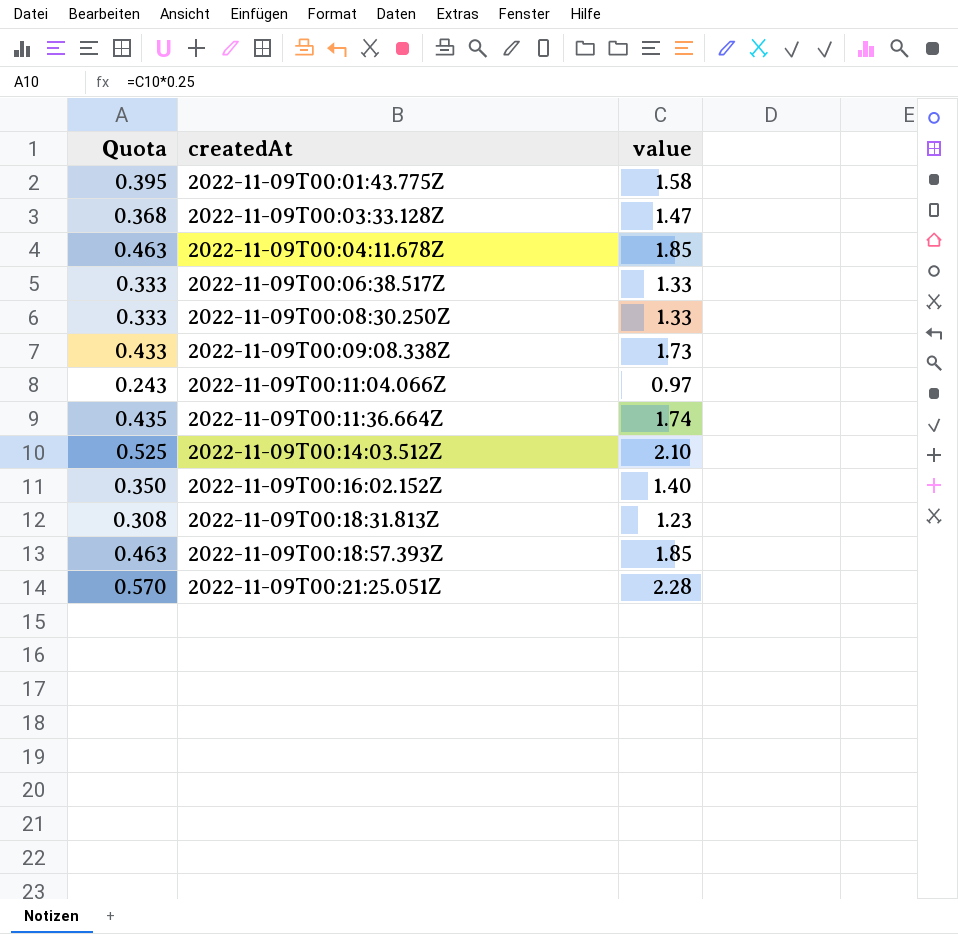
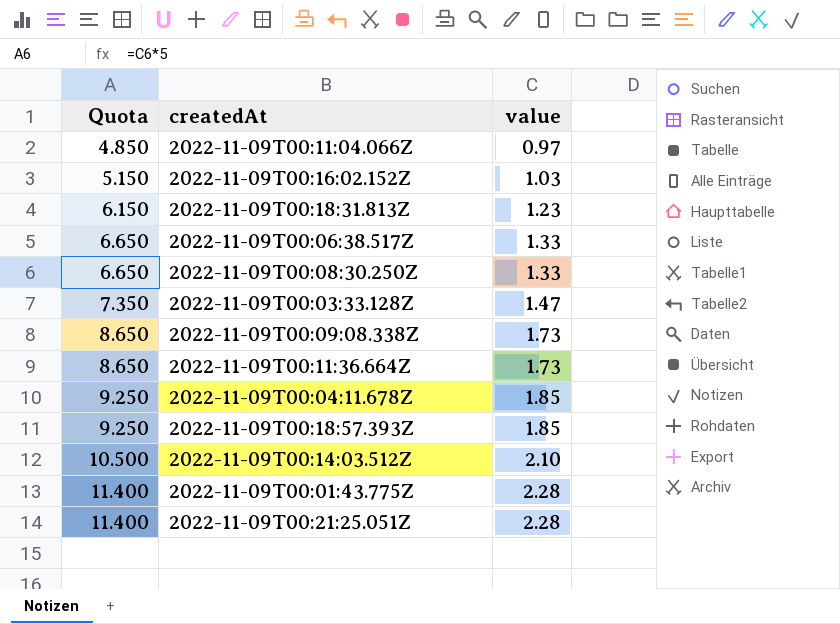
row order: createdAt ascending -> Quota ascending
column Quota | formula: [value] * 0.25 -> [value] * 5
2022-11-09T00:16:02.152Z | value: 1.40 -> 1.03
2022-11-09T00:11:36.664Z | value: 1.74 -> 1.73
2022-11-09T00:01:43.775Z | value: 1.58 -> 2.28

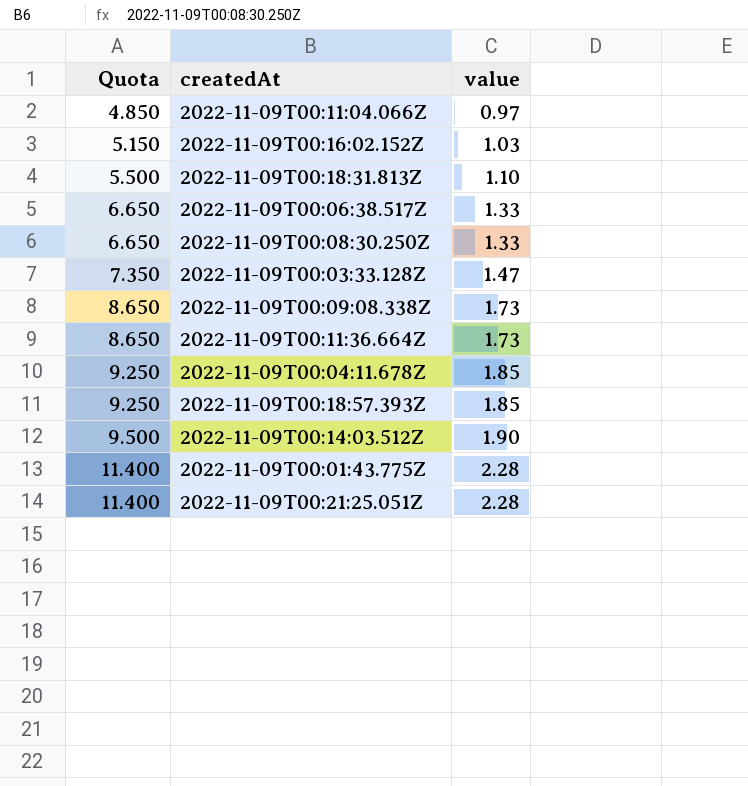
2022-11-09T00:18:31.813Z | Quota: 6.150 -> 5.500
2022-11-09T00:18:31.813Z | value: 1.23 -> 1.10
2022-11-09T00:14:03.512Z | Quota: 10.500 -> 9.500
2022-11-09T00:14:03.512Z | value: 2.10 -> 1.90

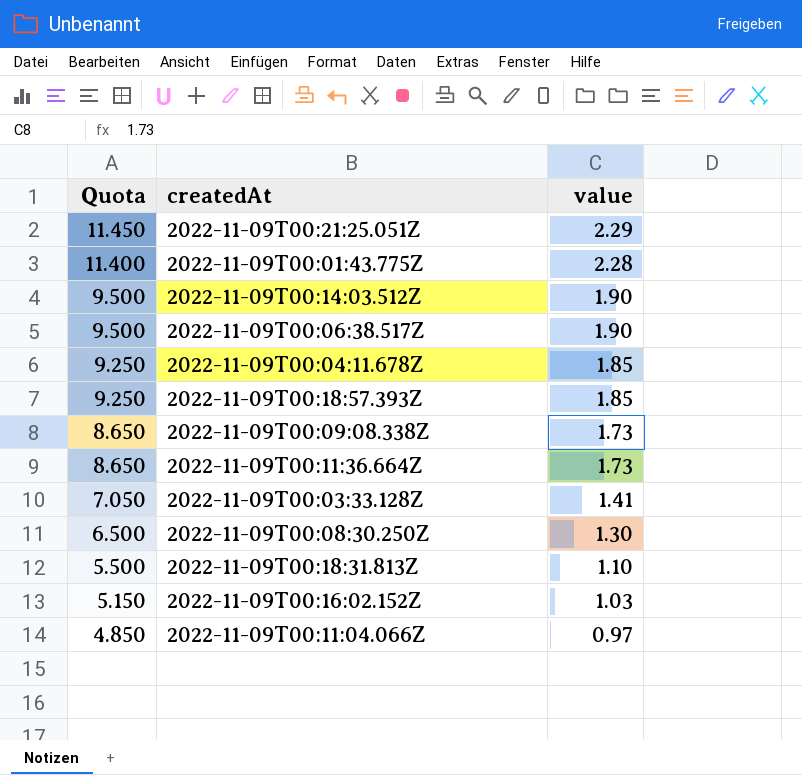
row order: Quota ascending -> Quota descending
2022-11-09T00:21:25.051Z | Quota: 11.400 -> 11.450
2022-11-09T00:21:25.051Z | value: 2.28 -> 2.29
2022-11-09T00:06:38.517Z | Quota: 6.650 -> 9.500
2022-11-09T00:06:38.517Z | value: 1.33 -> 1.90
2022-11-09T00:03:33.128Z | Quota: 7.350 -> 7.050
2022-11-09T00:03:33.128Z | value: 1.47 -> 1.41
2022-11-09T00:08:30.250Z | Quota: 6.650 -> 6.500
2022-11-09T00:08:30.250Z | value: 1.33 -> 1.30

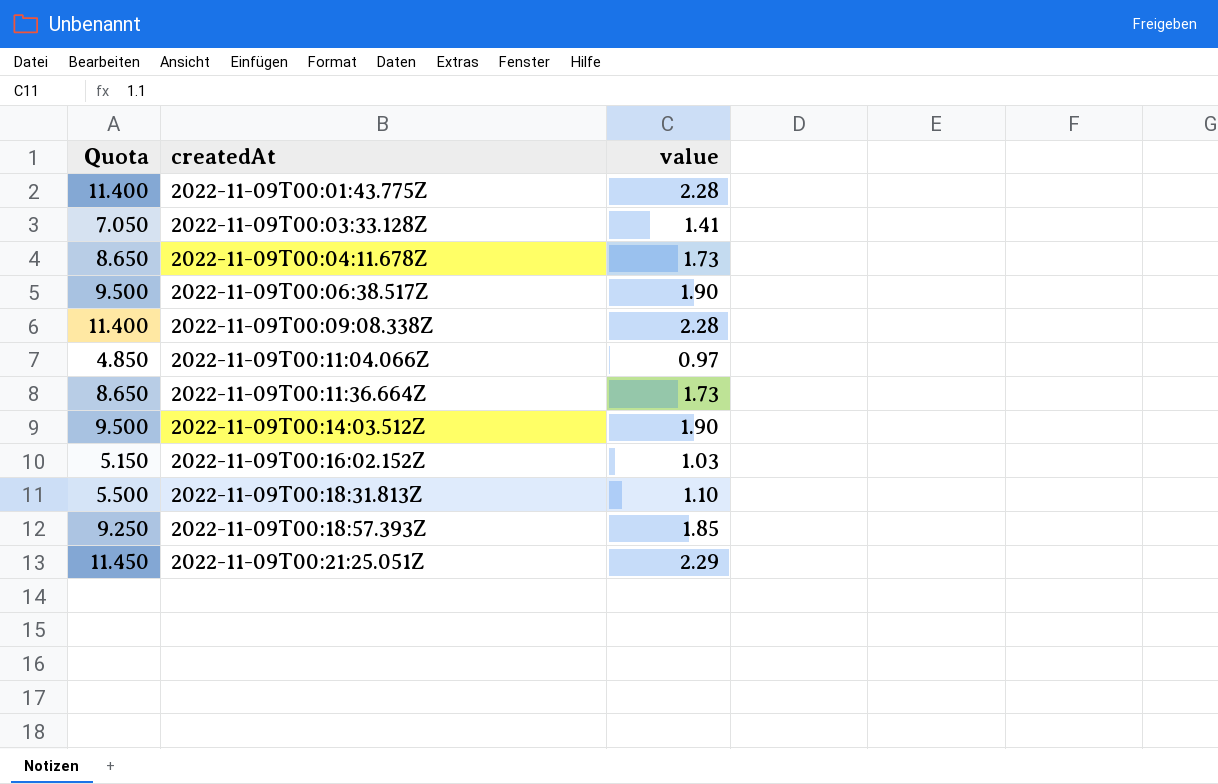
row order: Quota descending -> createdAt ascending
row 2022-11-09T00:08:30.250Z: 6.500 | 1.30 -> none
2022-11-09T00:04:11.678Z | Quota: 9.250 -> 8.650
2022-11-09T00:04:11.678Z | value: 1.85 -> 1.73
2022-11-09T00:09:08.338Z | Quota: 8.650 -> 11.400
2022-11-09T00:09:08.338Z | value: 1.73 -> 2.28

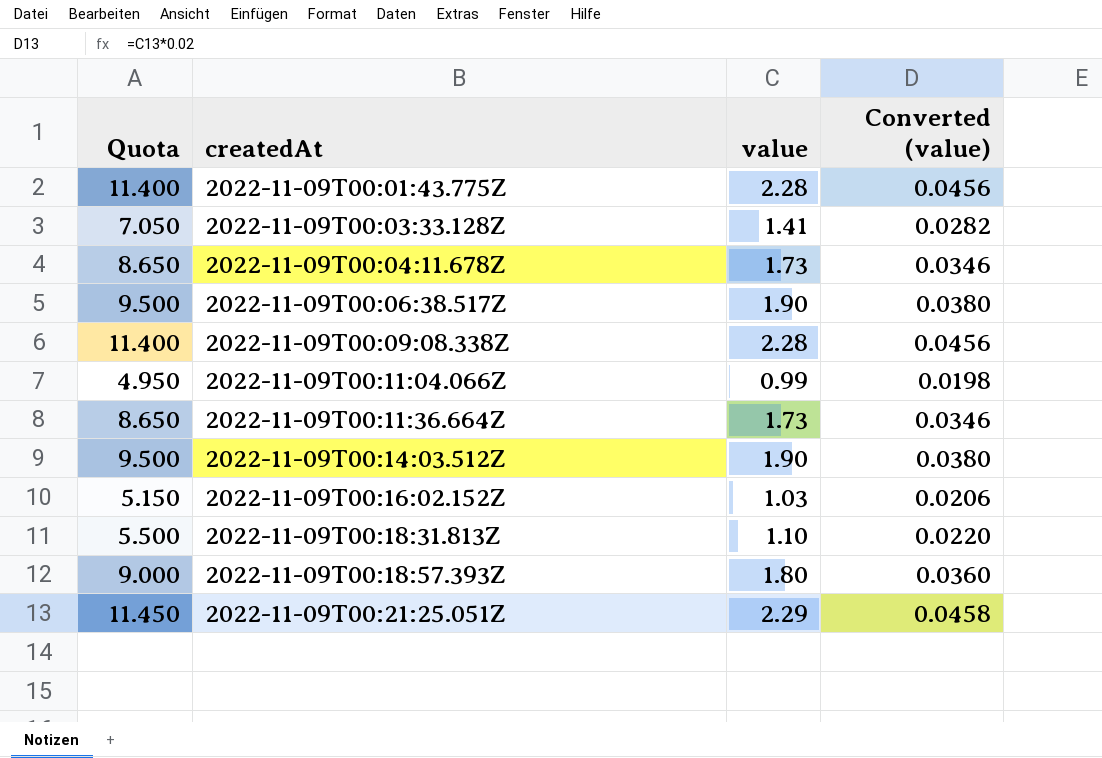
column Converted (value) | formula: none -> [value] * 0.02
2022-11-09T00:11:04.066Z | Quota: 4.850 -> 4.950
2022-11-09T00:11:04.066Z | value: 0.97 -> 0.99
2022-11-09T00:18:57.393Z | Quota: 9.250 -> 9.000
2022-11-09T00:18:57.393Z | value: 1.85 -> 1.80

